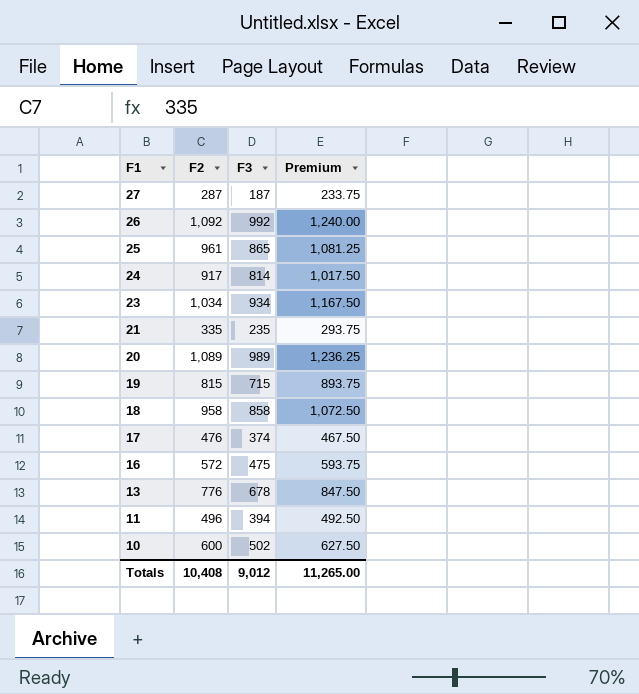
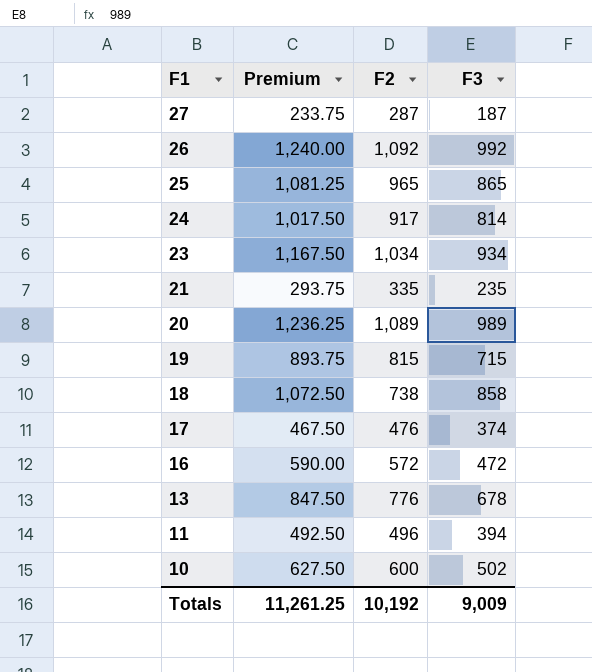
column Premium | position: 4 -> 2
25 | F2: 961 -> 965
18 | F2: 958 -> 738
16 | Premium: 593.75 -> 590.00
16 | F3: 475 -> 472
Totals | Premium: 11,265.00 -> 11,261.25
Totals | F2: 10,408 -> 10,192
Totals | F3: 9,012 -> 9,009

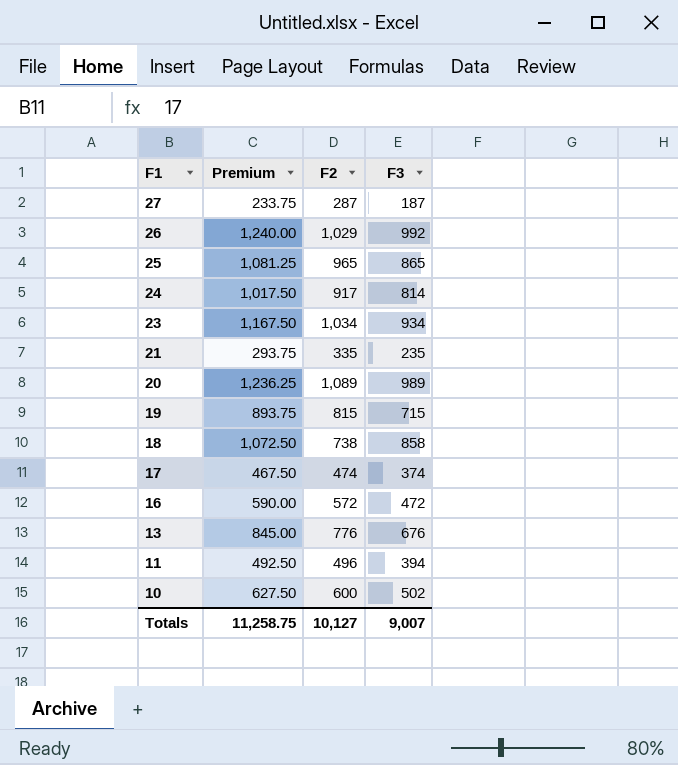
26 | F2: 1,092 -> 1,029
17 | F2: 476 -> 474
13 | Premium: 847.50 -> 845.00
13 | F3: 678 -> 676
Totals | Premium: 11,261.25 -> 11,258.75
Totals | F2: 10,192 -> 10,127
Totals | F3: 9,009 -> 9,007

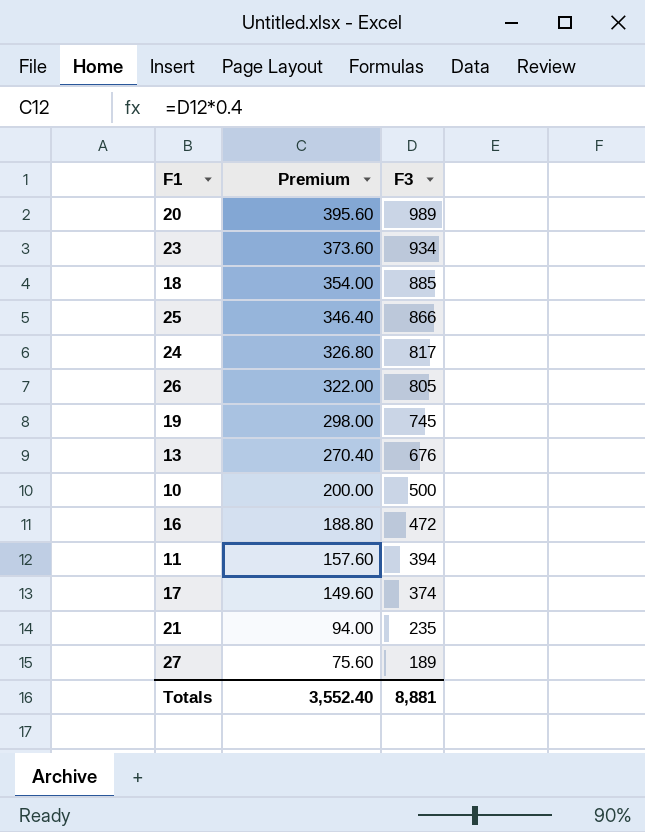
row order: F1 descending -> Premium descending
column F2 | position: 3 -> none
column Premium | formula: [F3] * 1.25 -> [F3] * 0.4
18 | F3: 858 -> 885
25 | F3: 865 -> 866
24 | F3: 814 -> 817
26 | F3: 992 -> 805
19 | F3: 715 -> 745
10 | F3: 502 -> 500
27 | F3: 187 -> 189
Totals | Premium: 11,258.75 -> 3,552.40
Totals | F3: 9,007 -> 8,881

